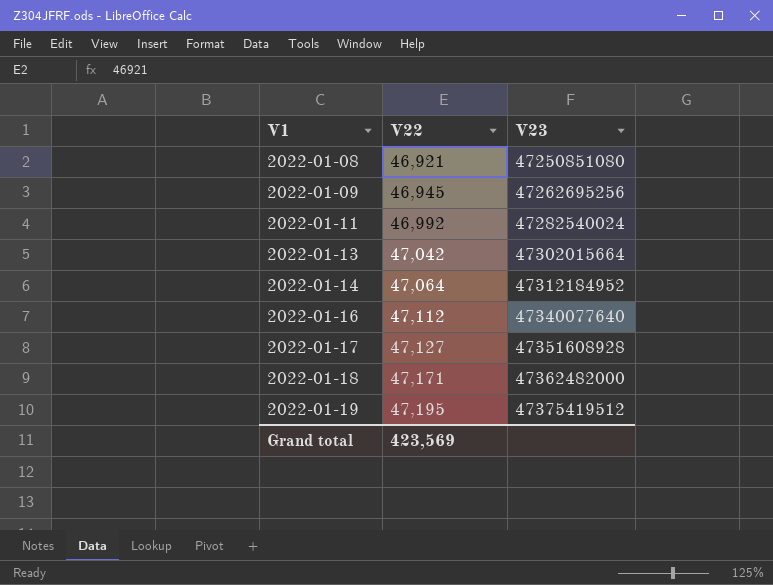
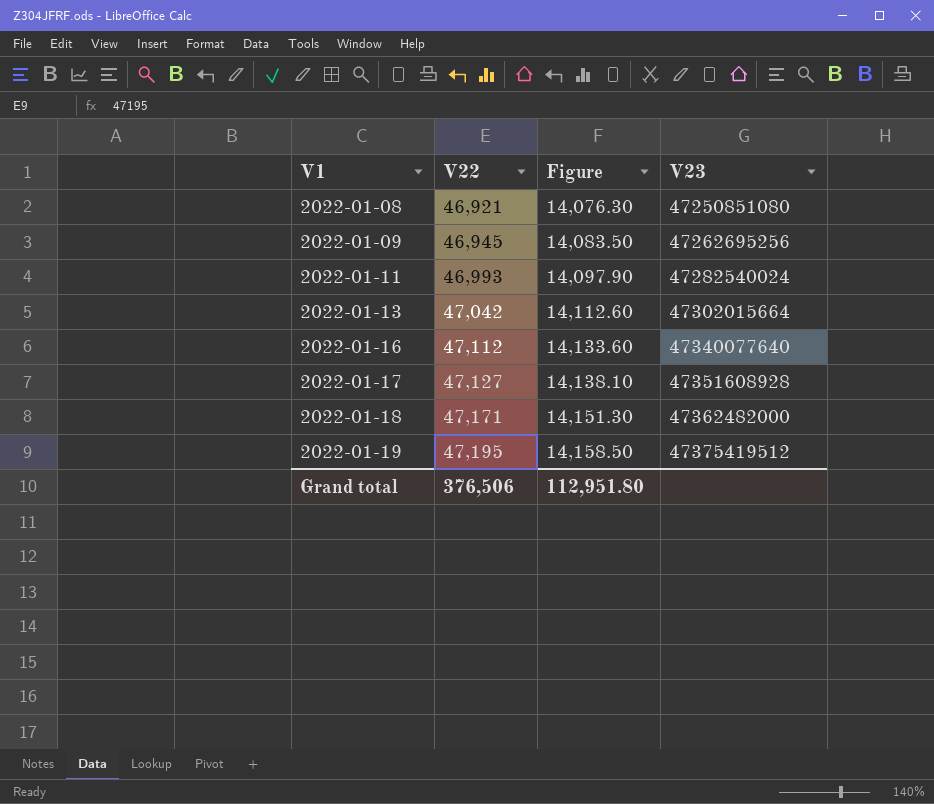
column Figure | formula: none -> [V22] * 0.3
row 2022-01-14: 47,064 | 47312184952 -> none
2022-01-11 | V22: 46,992 -> 46,993
Grand total | V22: 423,569 -> 376,506

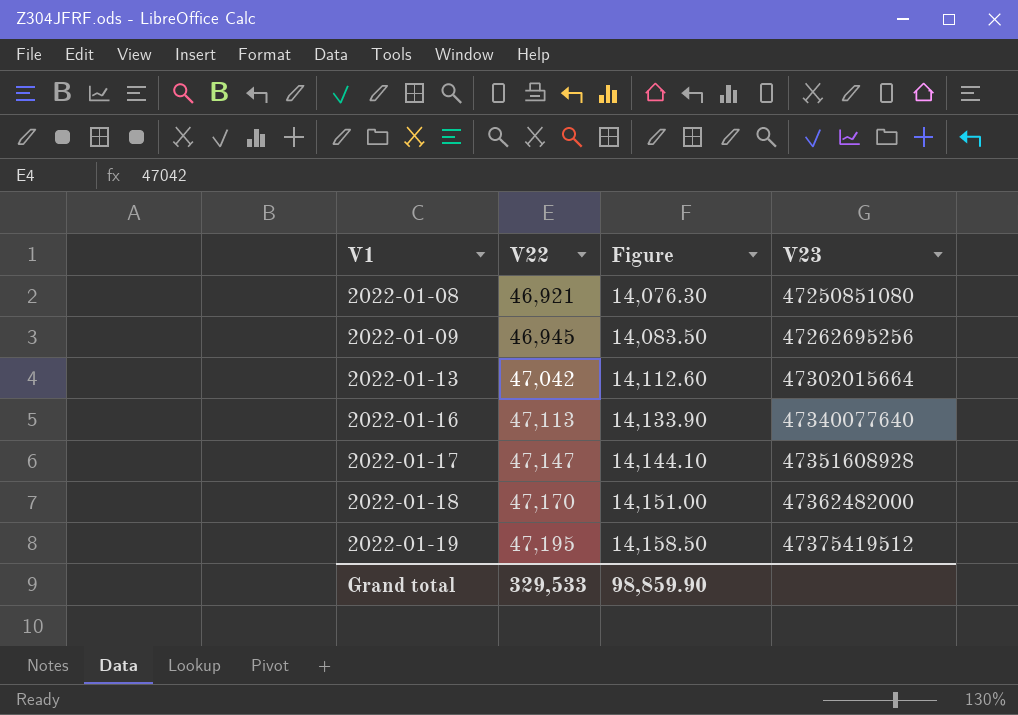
row 2022-01-11: 46,993 | 14,097.90 | 47282540024 -> none
2022-01-16 | V22: 47,112 -> 47,113
2022-01-16 | Figure: 14,133.60 -> 14,133.90
2022-01-17 | V22: 47,127 -> 47,147
2022-01-17 | Figure: 14,138.10 -> 14,144.10
2022-01-18 | V22: 47,171 -> 47,170
2022-01-18 | Figure: 14,151.30 -> 14,151.00
Grand total | V22: 376,506 -> 329,533
Grand total | Figure: 112,951.80 -> 98,859.90

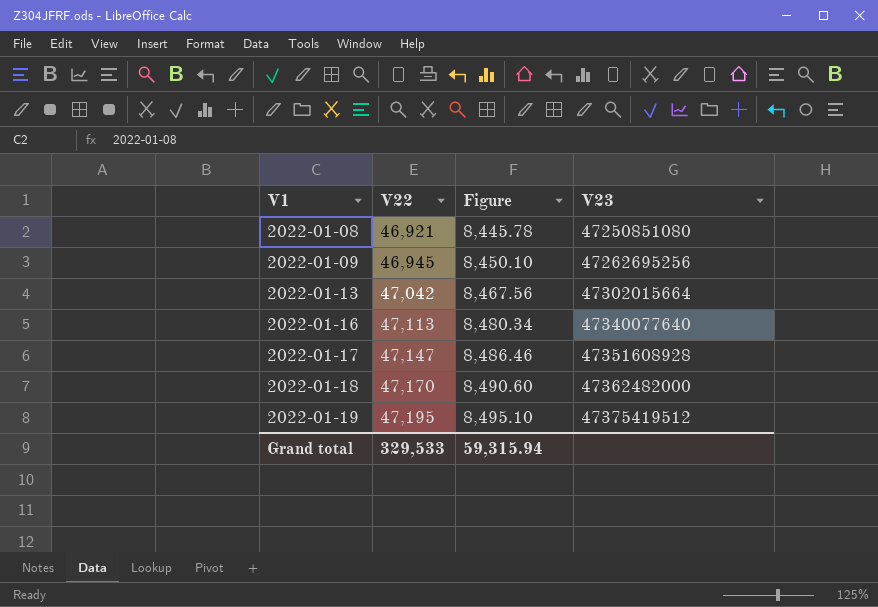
column Figure | formula: [V22] * 0.3 -> [V22] * 0.18
Grand total | Figure: 98,859.90 -> 59,315.94

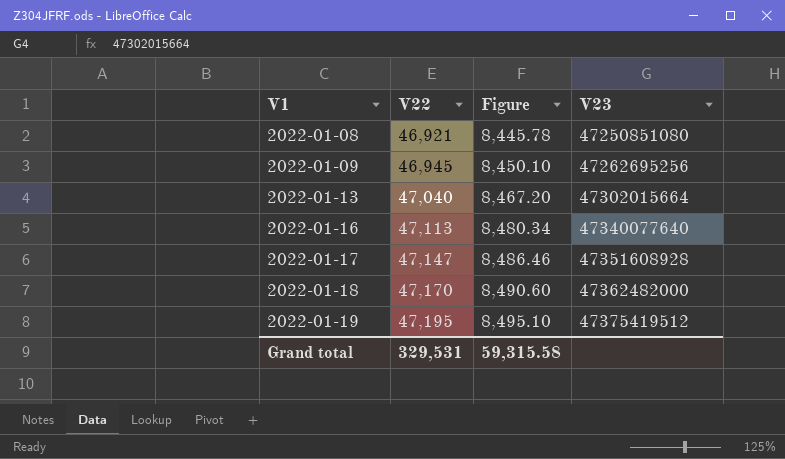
2022-01-13 | V22: 47,042 -> 47,040
2022-01-13 | Figure: 8,467.56 -> 8,467.20
Grand total | V22: 329,533 -> 329,531
Grand total | Figure: 59,315.94 -> 59,315.58

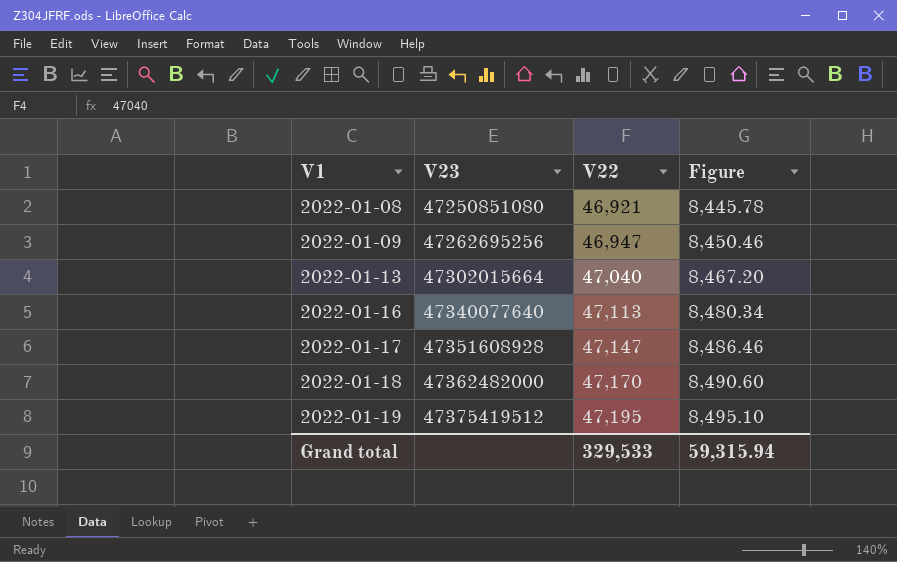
column V23 | position: 4 -> 2
2022-01-09 | V22: 46,945 -> 46,947
2022-01-09 | Figure: 8,450.10 -> 8,450.46
Grand total | V22: 329,531 -> 329,533
Grand total | Figure: 59,315.58 -> 59,315.94

